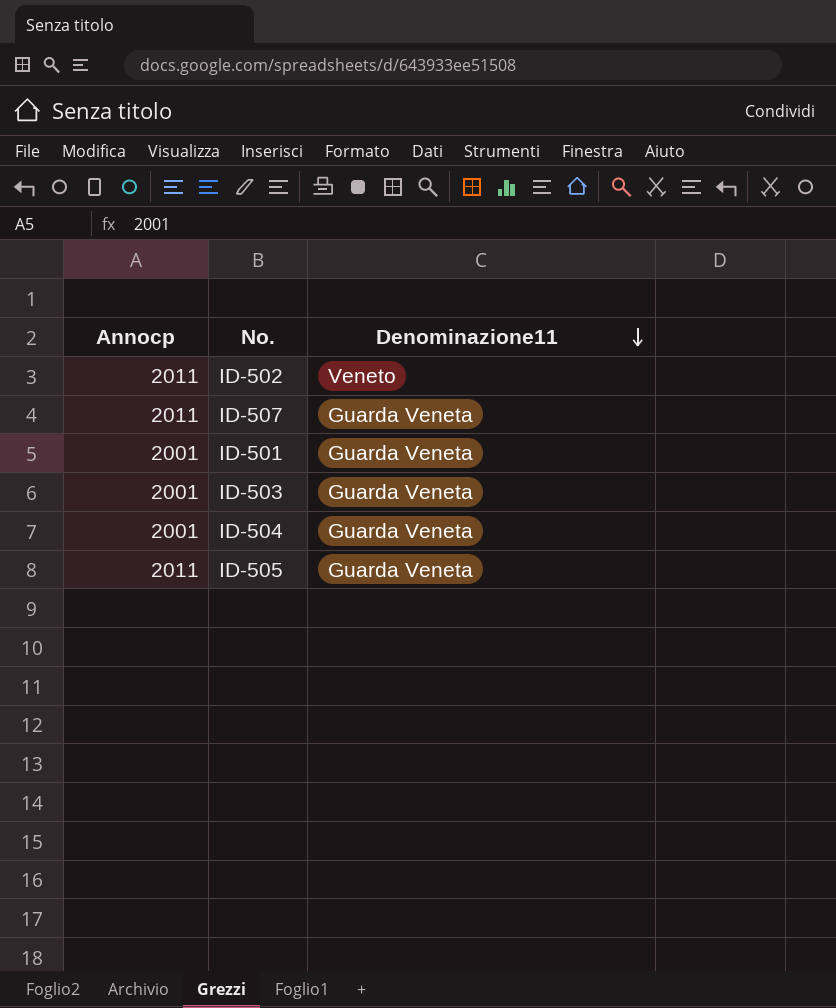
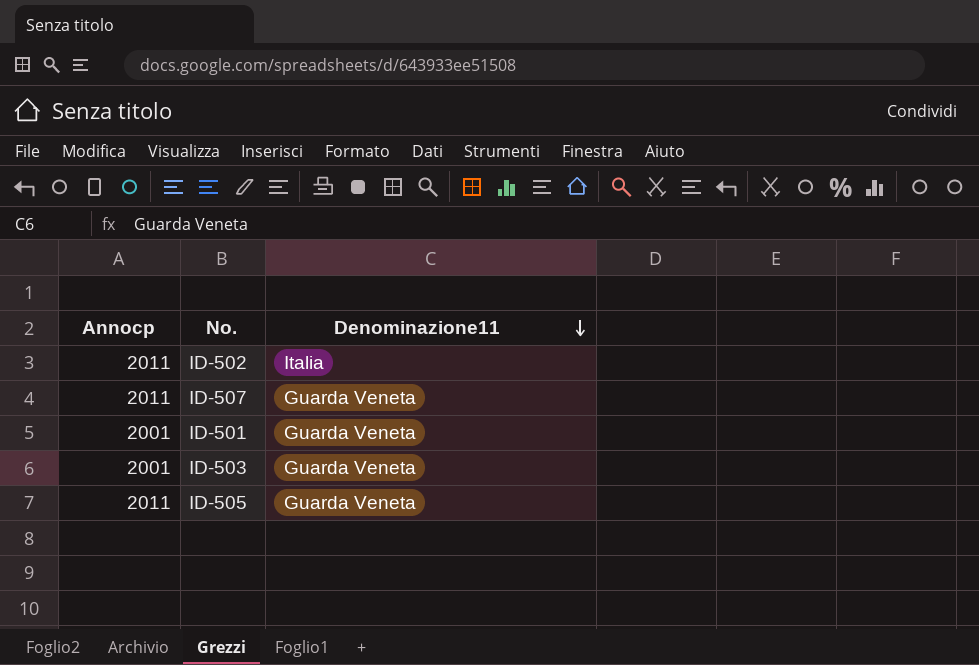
row ID-504: 2001 | Guarda Veneta -> none
ID-502 | Denominazione11: Veneto -> Italia

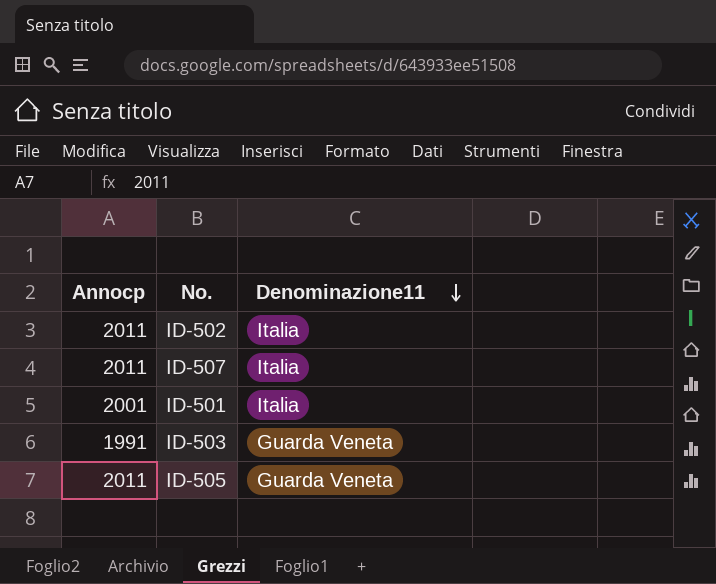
ID-507 | Denominazione11: Guarda Veneta -> Italia
ID-501 | Denominazione11: Guarda Veneta -> Italia
ID-503 | Annocp: 2001 -> 1991

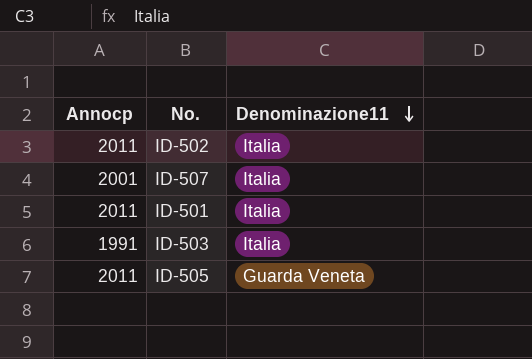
ID-507 | Annocp: 2011 -> 2001
ID-501 | Annocp: 2001 -> 2011
ID-503 | Denominazione11: Guarda Veneta -> Italia

